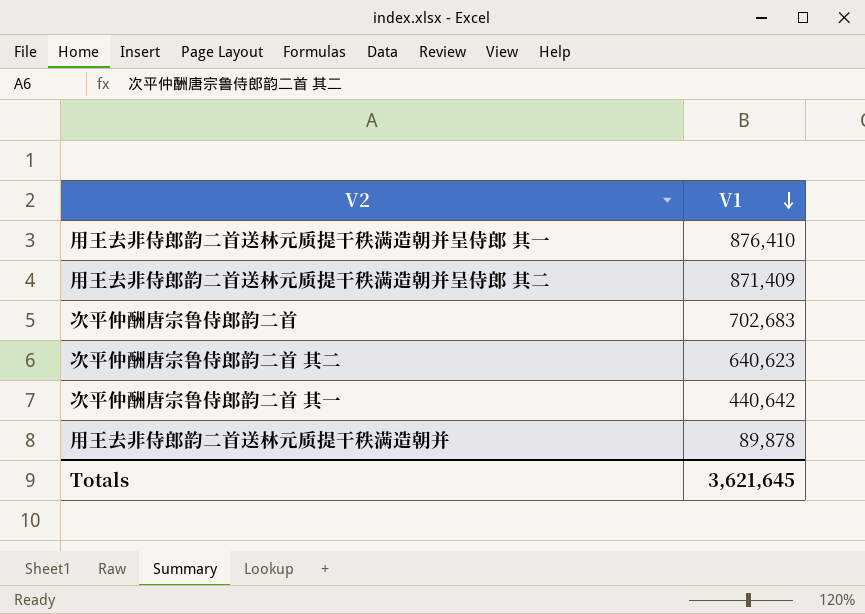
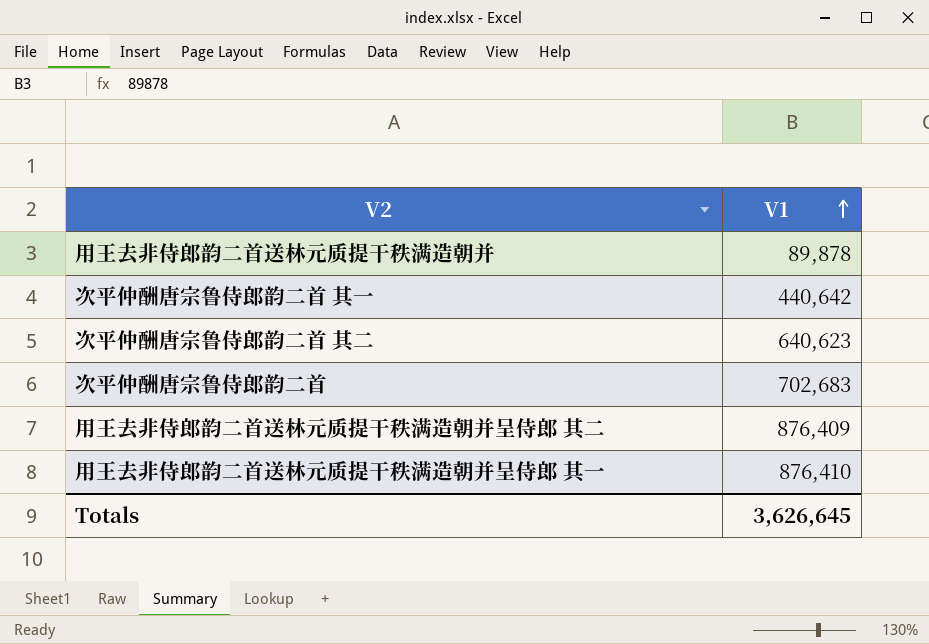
row order: V1 descending -> V1 ascending
用王去非侍郎韵二首送林元质提干秩满造朝并呈侍郎 其二 | V1: 871,409 -> 876,409
Totals | V1: 3,621,645 -> 3,626,645

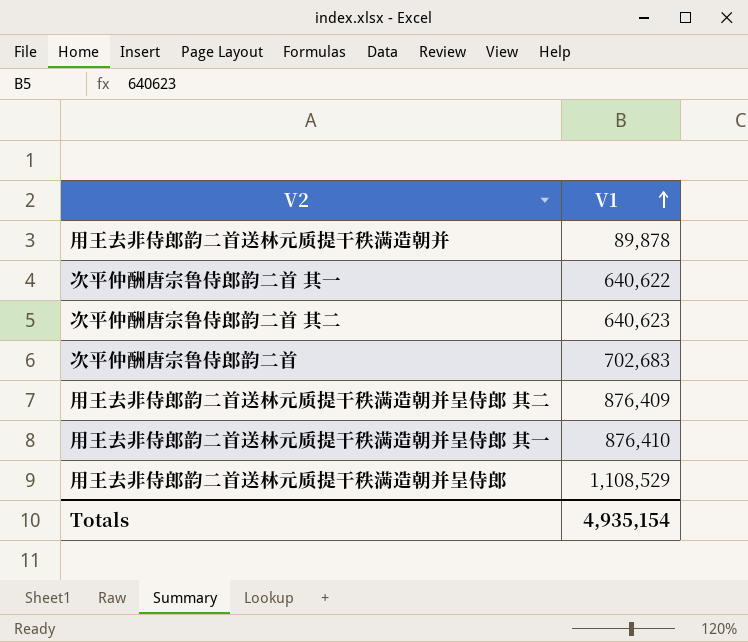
次平仲酬唐宗鲁侍郎韵二首 其一 | V1: 440,642 -> 640,622
row 用王去非侍郎韵二首送林元质提干秩满造朝并呈侍郎: none -> 1,108,529
Totals | V1: 3,626,645 -> 4,935,154

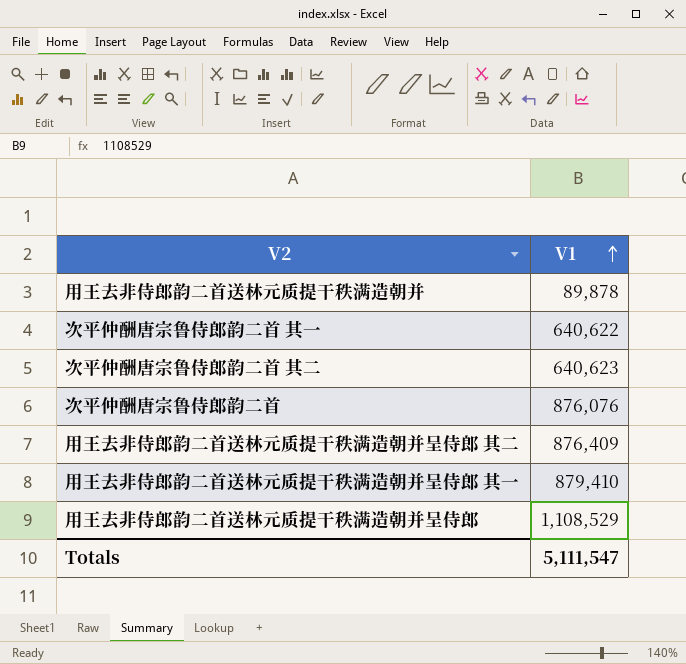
次平仲酬唐宗鲁侍郎韵二首 | V1: 702,683 -> 876,076
用王去非侍郎韵二首送林元质提干秩满造朝并呈侍郎 其一 | V1: 876,410 -> 879,410
Totals | V1: 4,935,154 -> 5,111,547

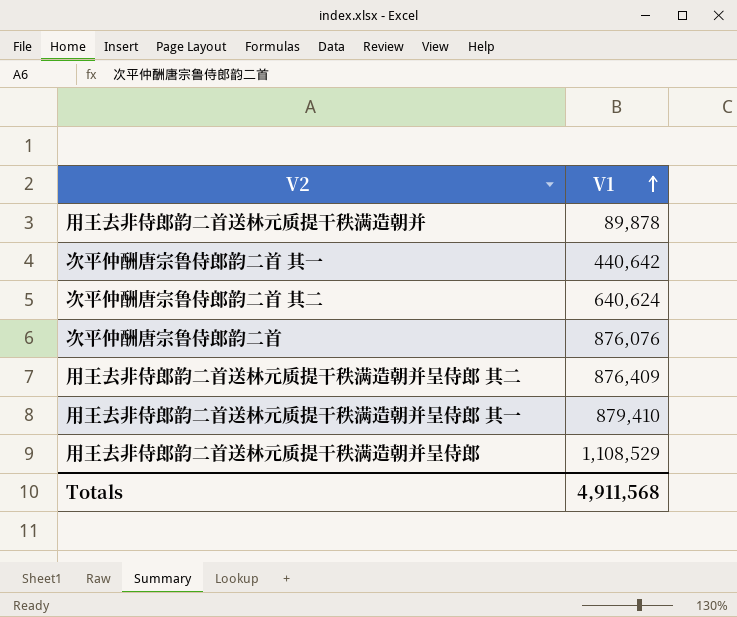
次平仲酬唐宗鲁侍郎韵二首 其一 | V1: 640,622 -> 440,642
次平仲酬唐宗鲁侍郎韵二首 其二 | V1: 640,623 -> 640,624
Totals | V1: 5,111,547 -> 4,911,568

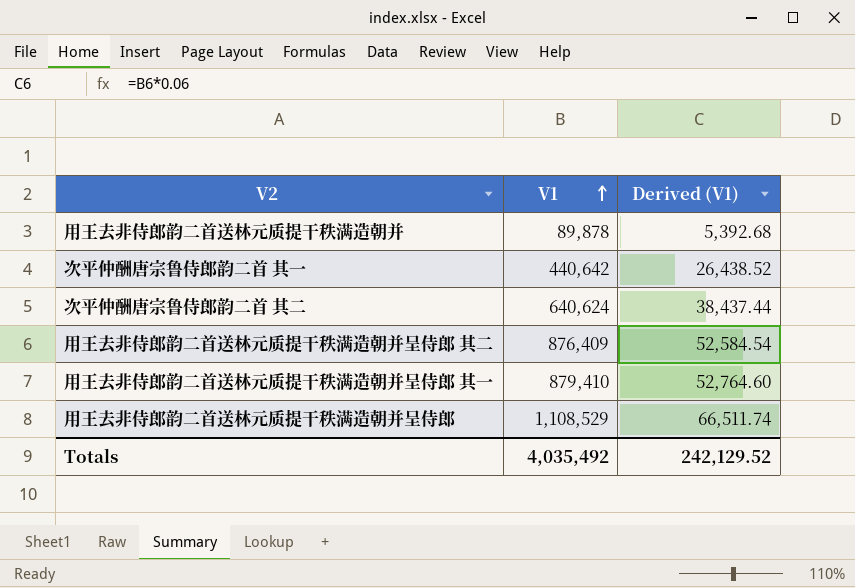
column Derived (V1) | formula: none -> [V1] * 0.06
row 次平仲酬唐宗鲁侍郎韵二首: 876,076 -> none
Totals | V1: 4,911,568 -> 4,035,492

